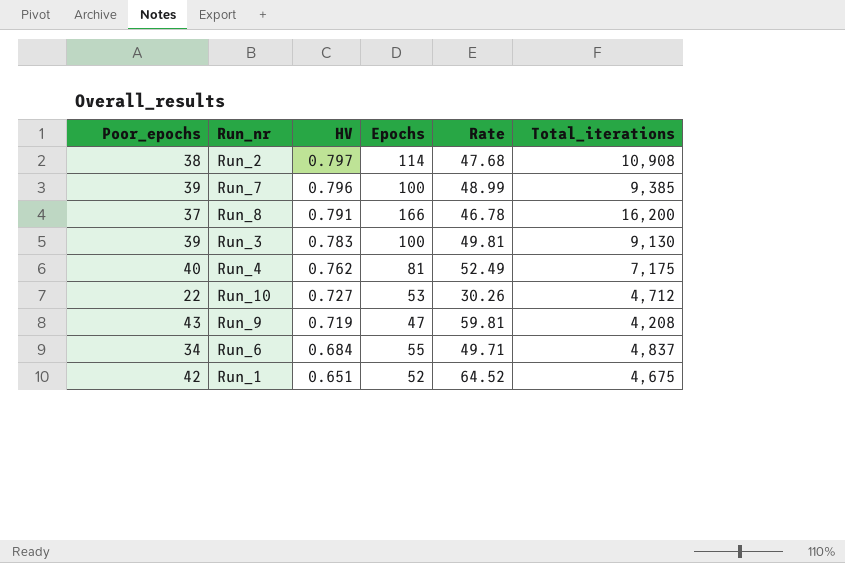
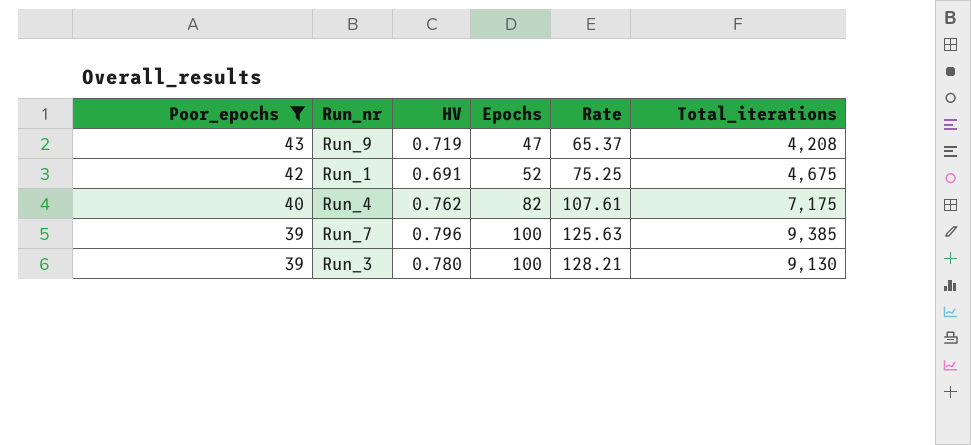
filter: none -> Poor_epochs >= 39
row order: HV descending -> Poor_epochs descending
column Rate | formula: [Poor_epochs] / [HV] -> [Epochs] / [HV]
Run_1 | HV: 0.651 -> 0.691
Run_4 | Epochs: 81 -> 82
Run_3 | HV: 0.783 -> 0.780

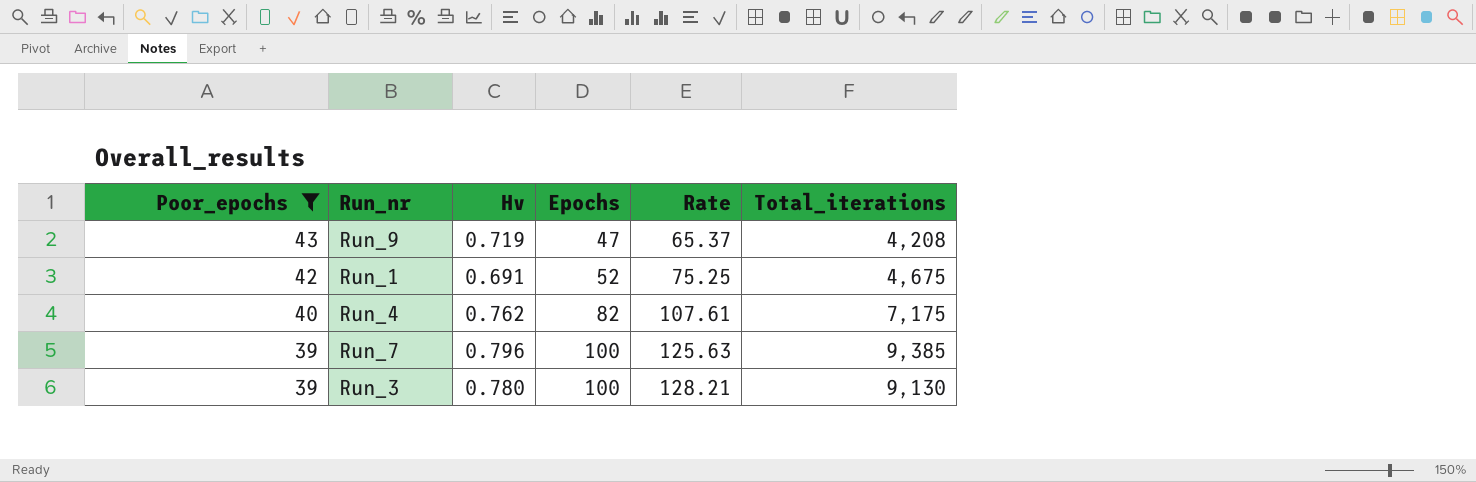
column name: HV -> Hv

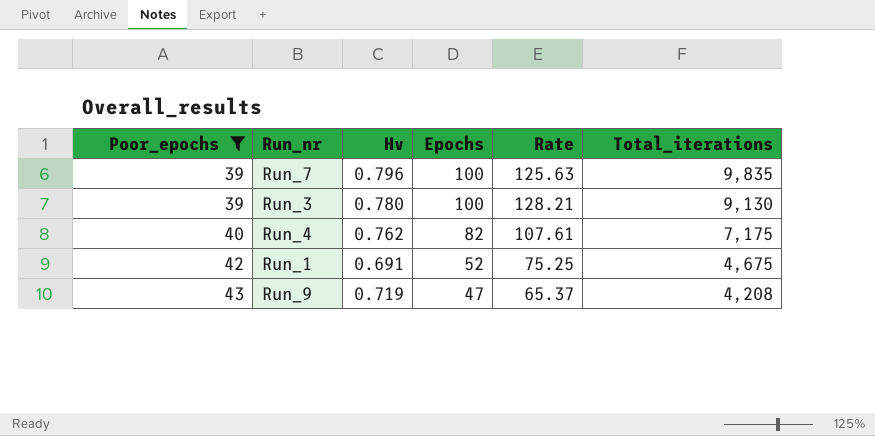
row order: Poor_epochs descending -> Poor_epochs ascending
Run_7 | Total_iterations: 9,385 -> 9,835

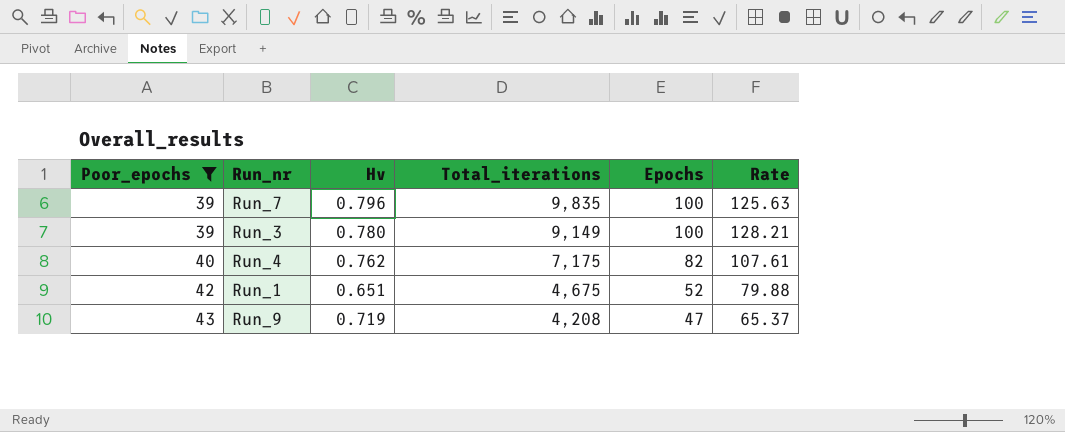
column Total_iterations | position: 6 -> 4
Run_3 | Total_iterations: 9,130 -> 9,149
Run_1 | Hv: 0.691 -> 0.651
Run_1 | Rate: 75.25 -> 79.88

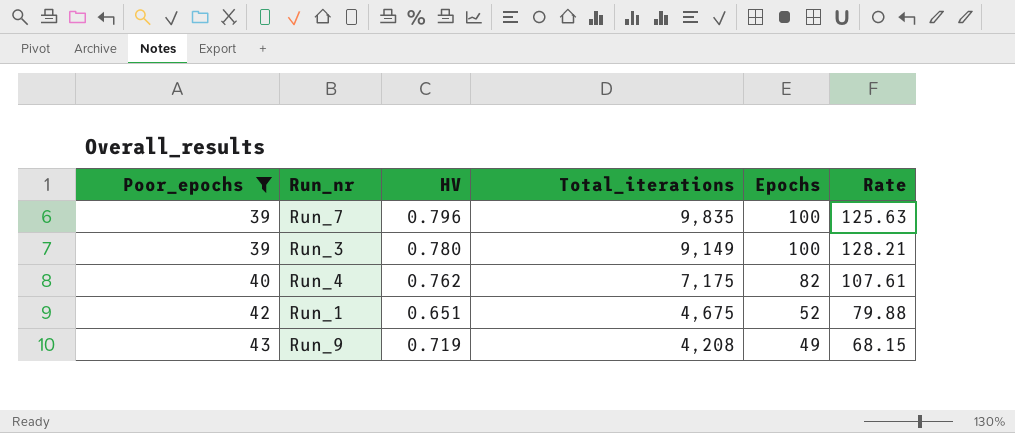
column name: Hv -> HV
Run_9 | Epochs: 47 -> 49
Run_9 | Rate: 65.37 -> 68.15

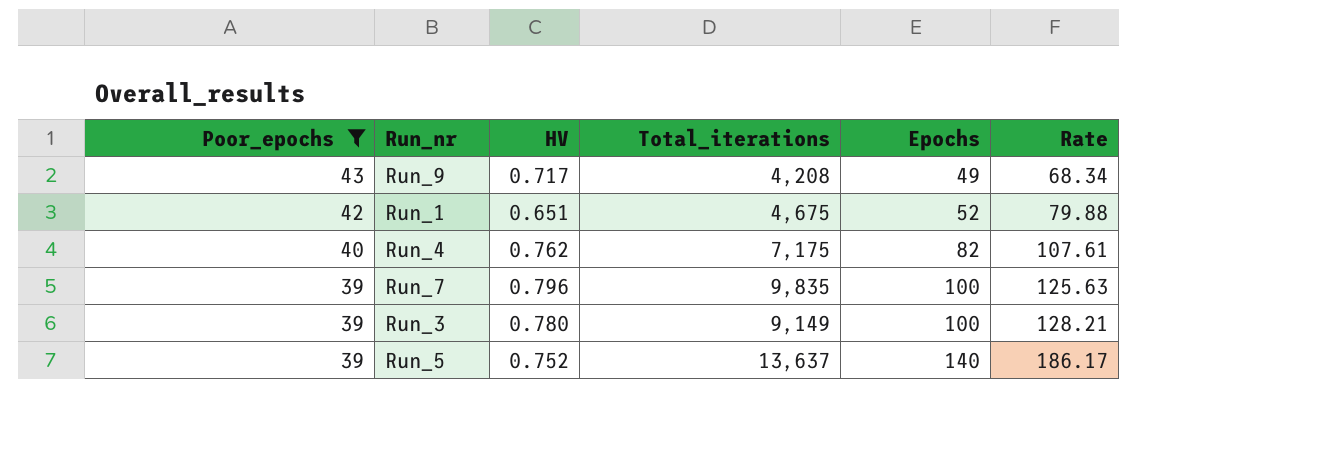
row order: Poor_epochs ascending -> Poor_epochs descending
Run_9 | HV: 0.719 -> 0.717
Run_9 | Rate: 68.15 -> 68.34
row Run_5: none -> 39 | 0.752 | 13,637 | 140 | 186.17

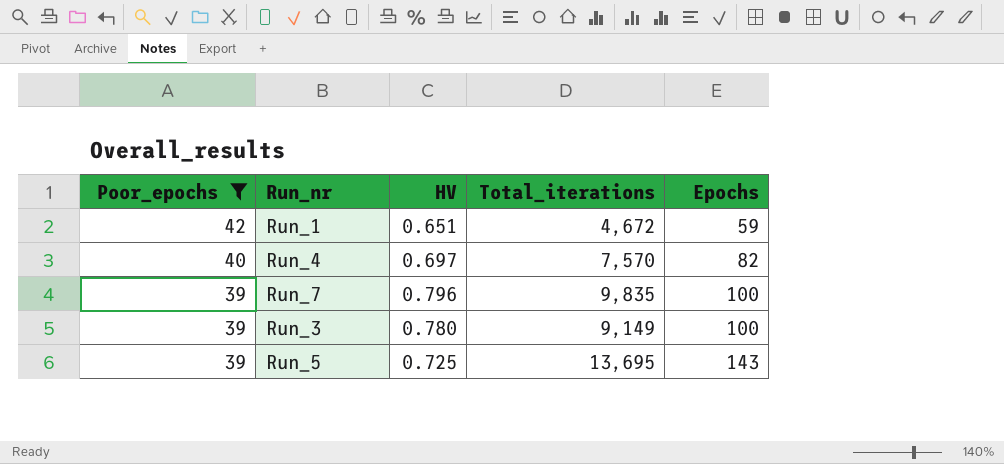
column Rate | formula: [Epochs] / [HV] -> none
row Run_9: 43 | 0.717 | 4,208 | 49 | 68.34 -> none
Run_1 | Total_iterations: 4,675 -> 4,672
Run_1 | Epochs: 52 -> 59
Run_4 | HV: 0.762 -> 0.697
Run_4 | Total_iterations: 7,175 -> 7,570
Run_5 | HV: 0.752 -> 0.725
Run_5 | Total_iterations: 13,637 -> 13,695
Run_5 | Epochs: 140 -> 143

